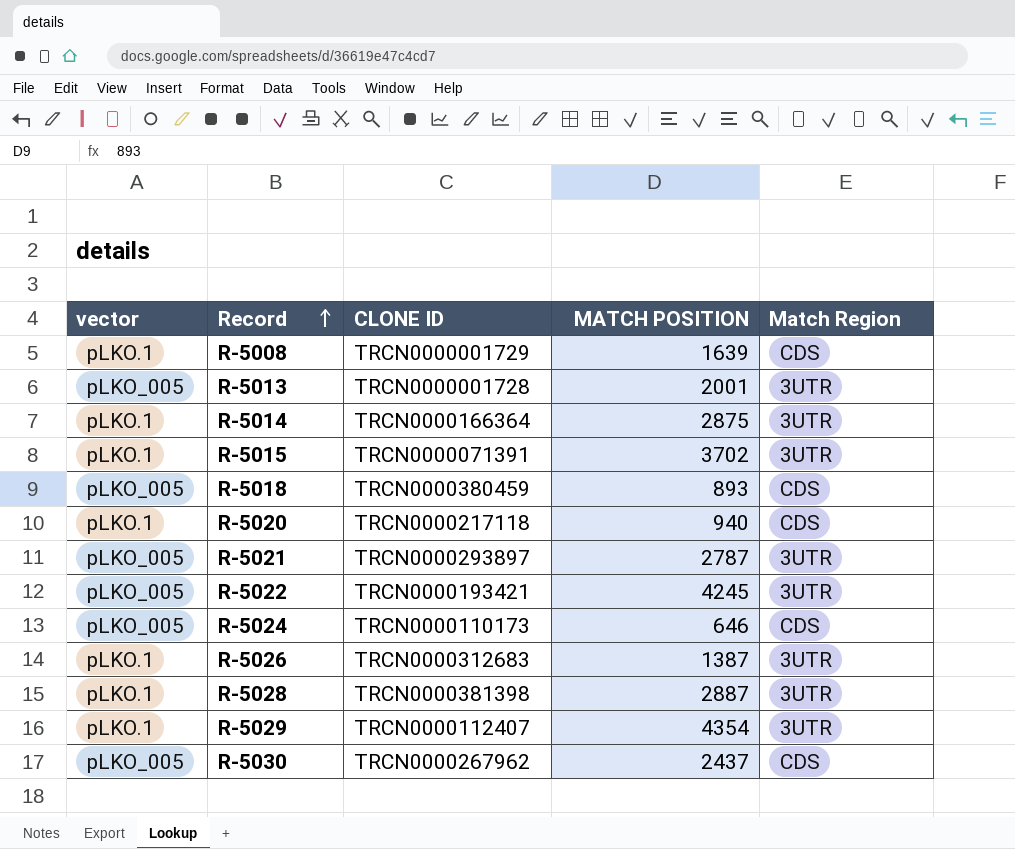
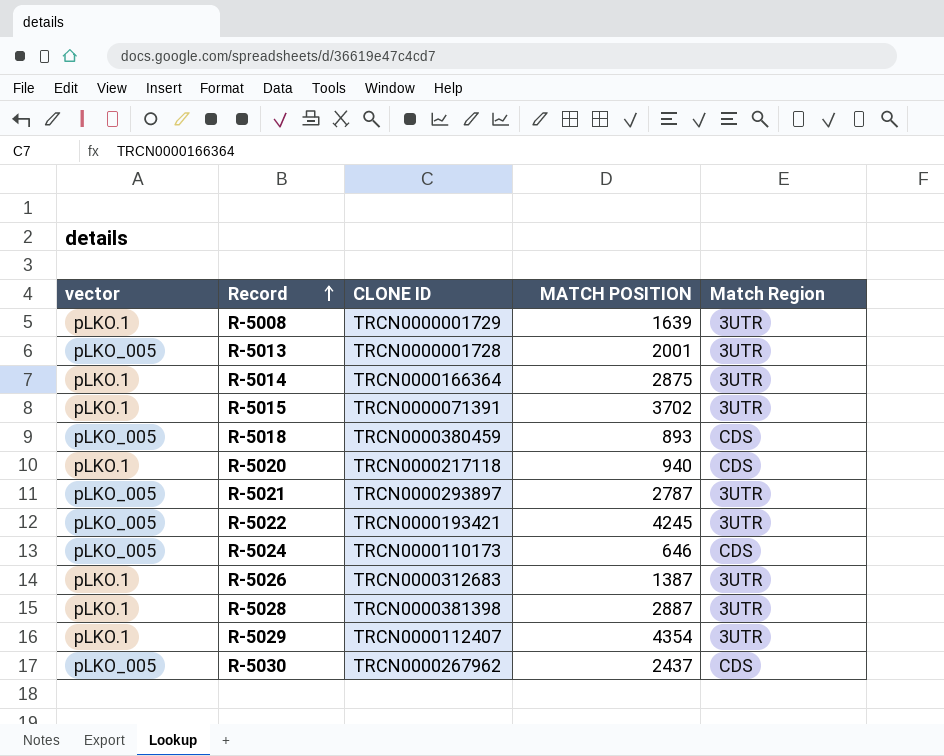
R-5008 | Match Region: CDS -> 3UTR

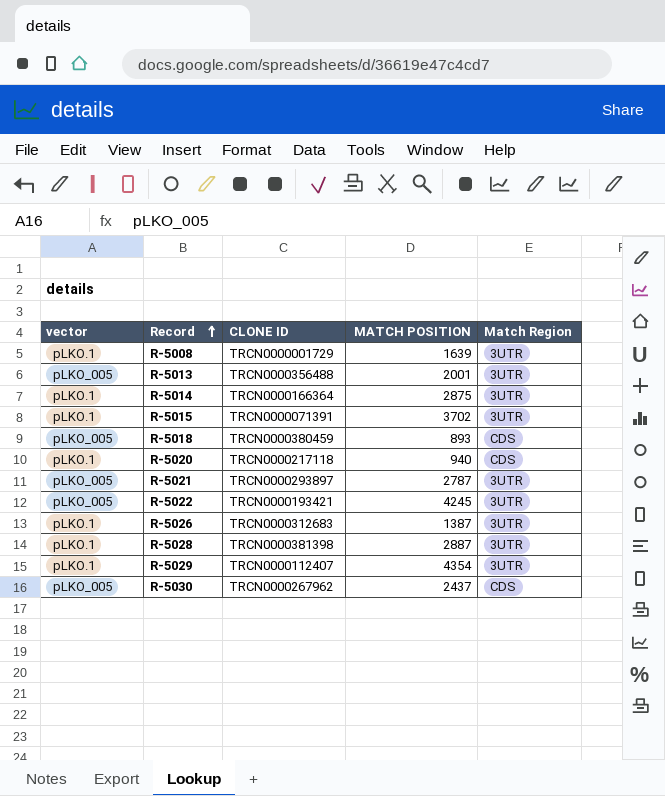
row R-5024: pLKO_005 | TRCN0000110173 | 646 | CDS -> none
R-5013 | CLONE ID: TRCN0000001728 -> TRCN0000356488

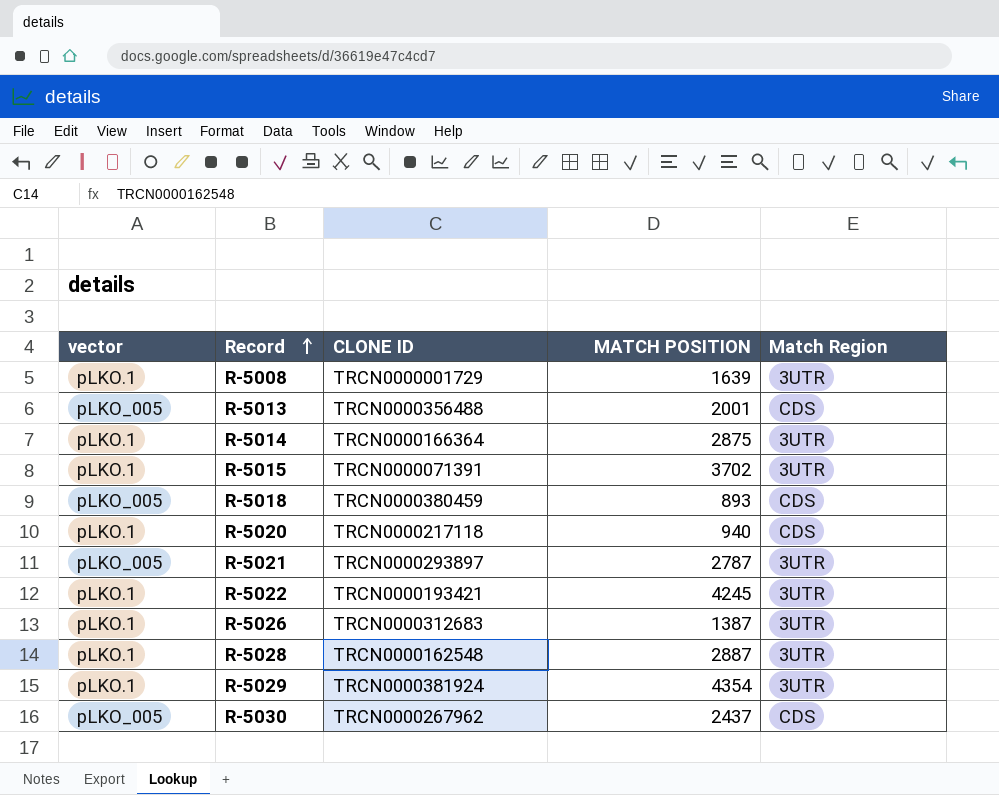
R-5013 | Match Region: 3UTR -> CDS
R-5022 | vector: pLKO_005 -> pLKO.1
R-5028 | CLONE ID: TRCN0000381398 -> TRCN0000162548
R-5029 | CLONE ID: TRCN0000112407 -> TRCN0000381924

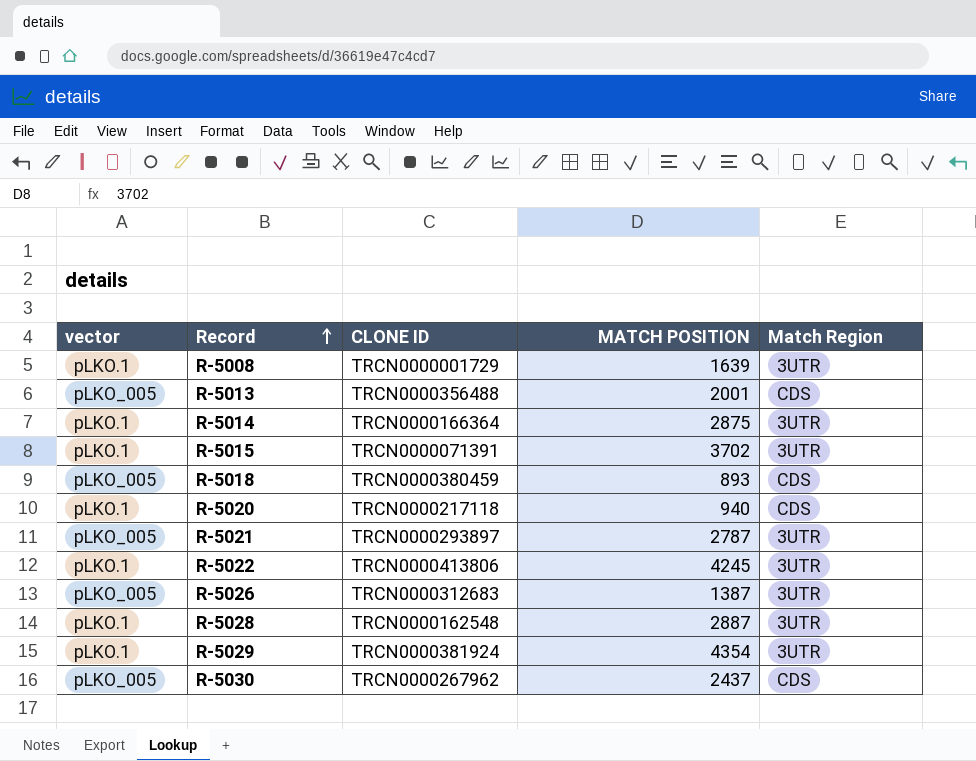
R-5022 | CLONE ID: TRCN0000193421 -> TRCN0000413806
R-5026 | vector: pLKO.1 -> pLKO_005

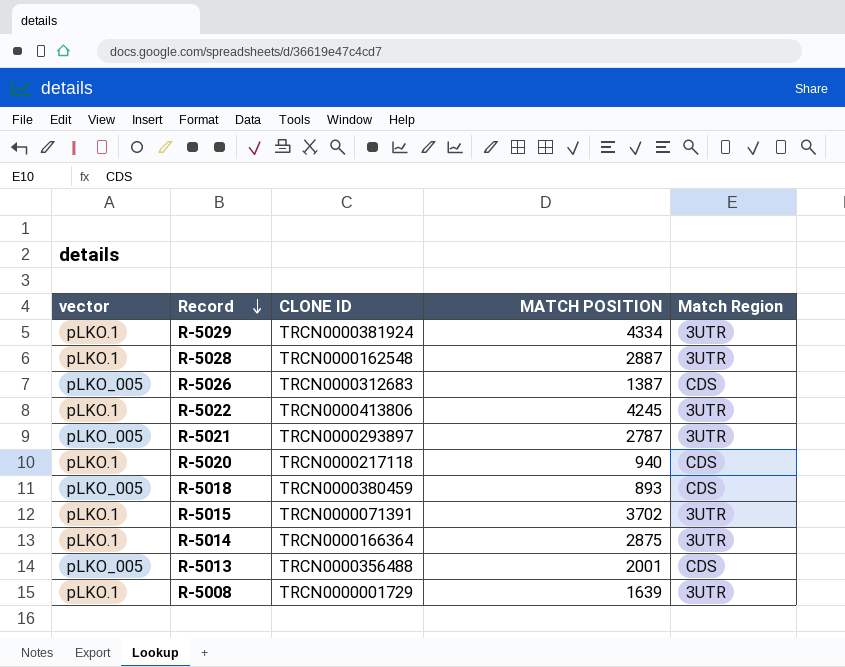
row order: Record ascending -> Record descending
row R-5030: pLKO_005 | TRCN0000267962 | 2437 | CDS -> none
R-5029 | MATCH POSITION: 4354 -> 4334
R-5026 | Match Region: 3UTR -> CDS

